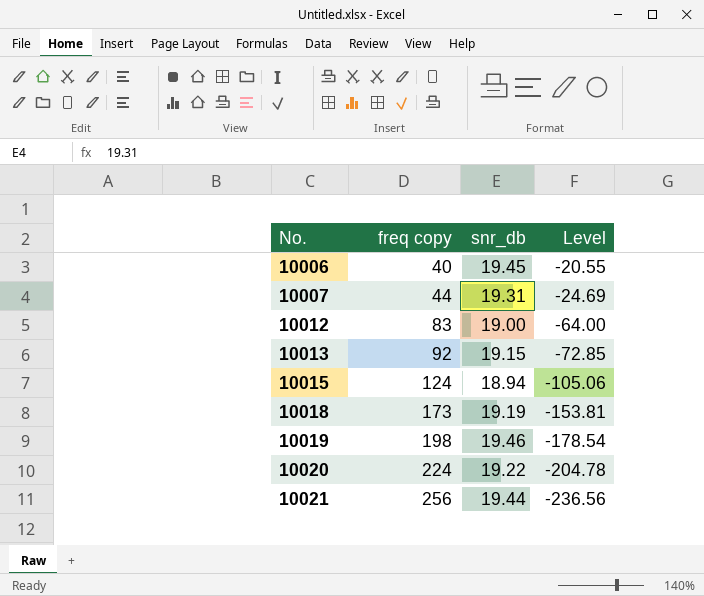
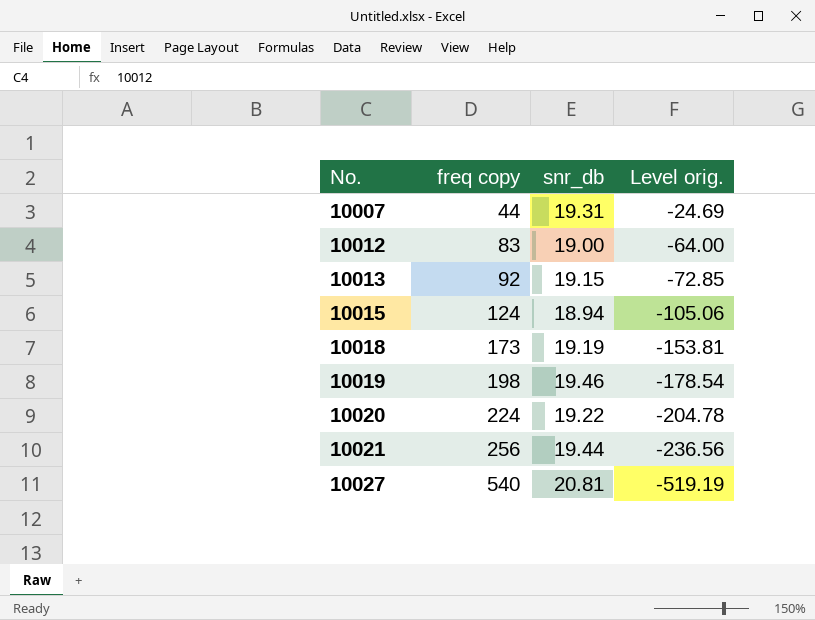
column name: Level -> Level orig.
row 10006: 40 | 19.45 | -20.55 -> none
row 10027: none -> 540 | 20.81 | -519.19

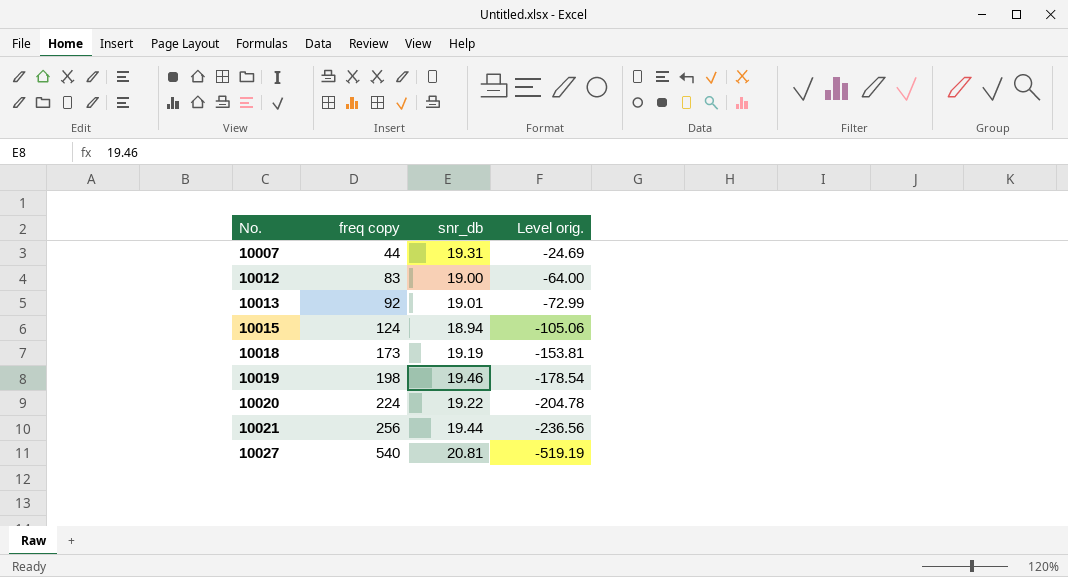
10013 | snr_db: 19.15 -> 19.01
10013 | Level orig.: -72.85 -> -72.99

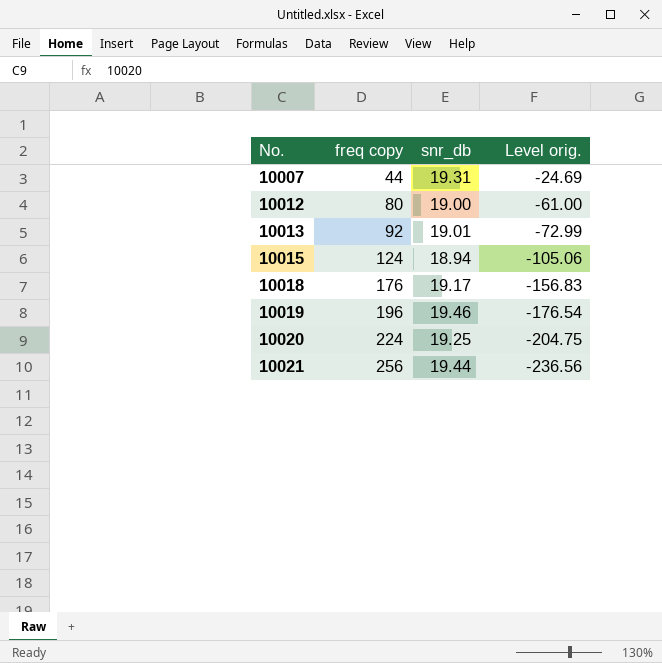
row 10027: 540 | 20.81 | -519.19 -> none
10012 | freq copy: 83 -> 80
10012 | Level orig.: -64.00 -> -61.00
10018 | freq copy: 173 -> 176
10018 | snr_db: 19.19 -> 19.17
10018 | Level orig.: -153.81 -> -156.83
10019 | freq copy: 198 -> 196
10019 | Level orig.: -178.54 -> -176.54
10020 | snr_db: 19.22 -> 19.25
10020 | Level orig.: -204.78 -> -204.75

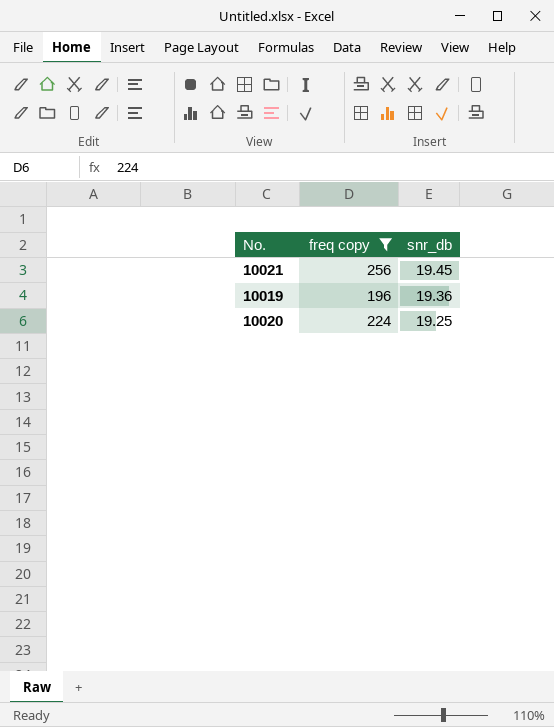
filter: none -> freq copy >= 196
row order: No. ascending -> snr_db descending
column Level orig. | formula: [snr_db] - [freq copy] -> none
10021 | snr_db: 19.44 -> 19.45
10019 | snr_db: 19.46 -> 19.36

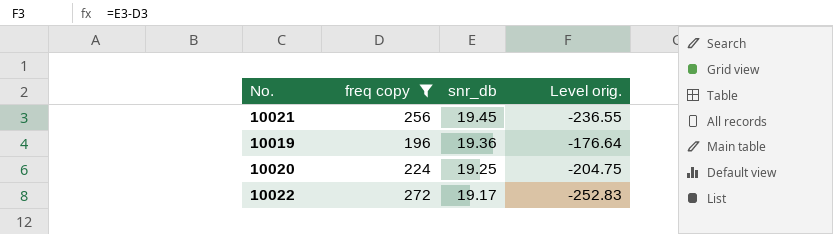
column Level orig. | formula: none -> [snr_db] - [freq copy]
row 10022: none -> 272 | 19.17 | -252.83

